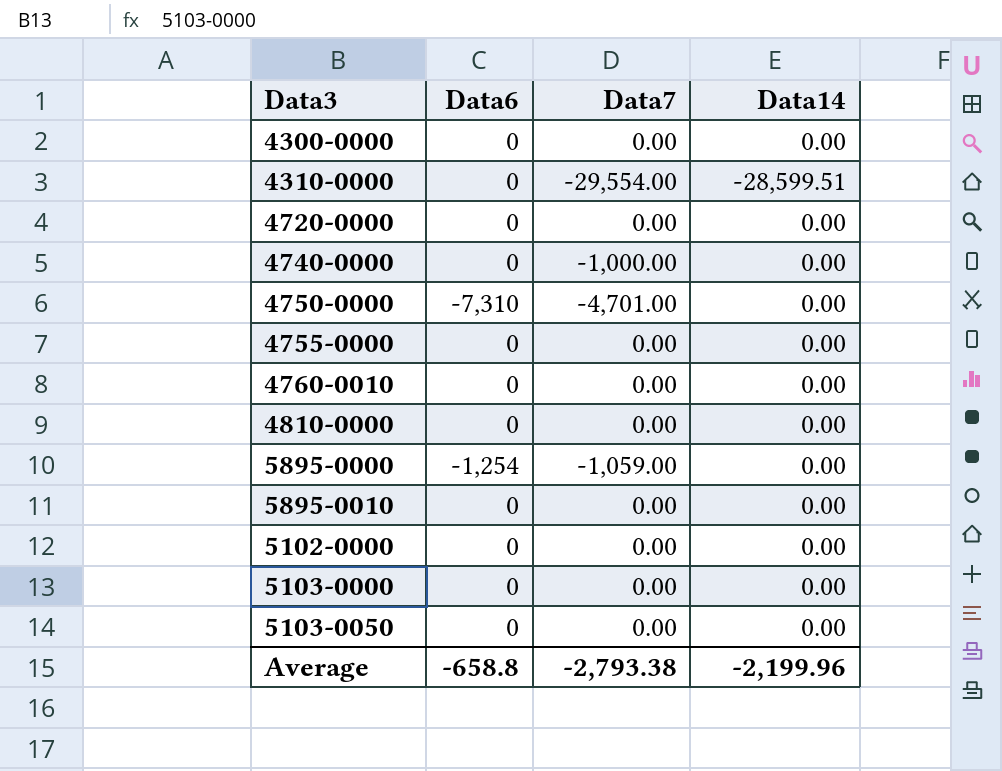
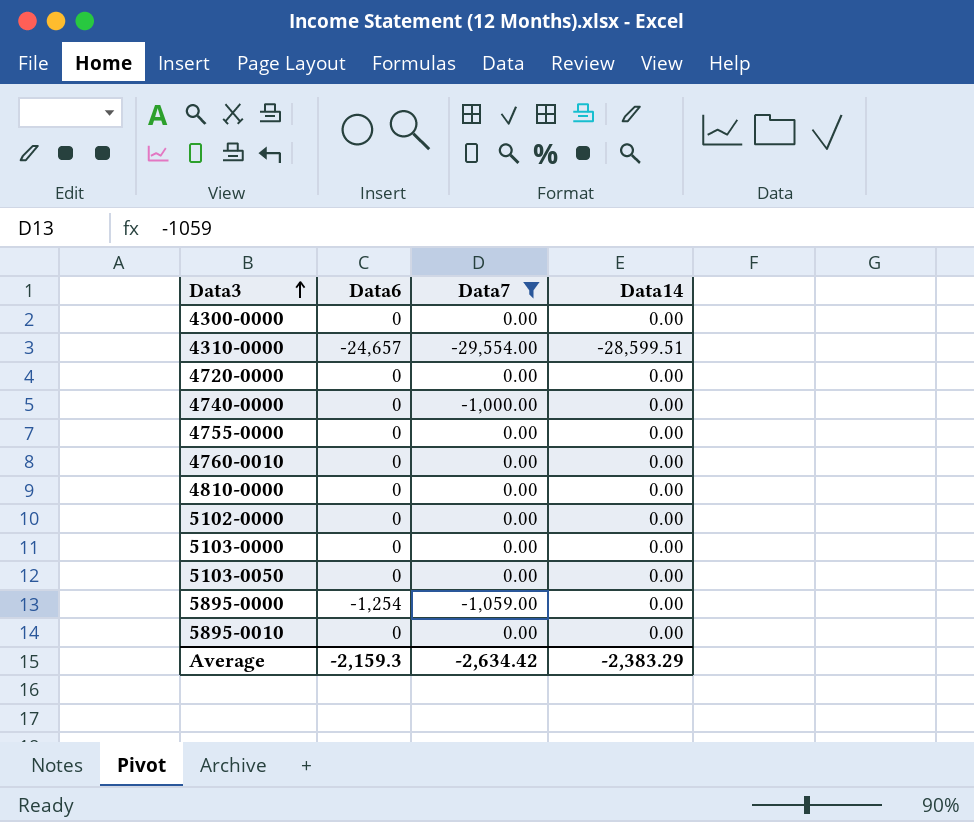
filter: none -> Data7 != -4,701.00
row order: none -> Data3 ascending
4310-0000 | Data6: 0 -> -24,657
Average | Data6: -658.8 -> -2,159.3
Average | Data7: -2,793.38 -> -2,634.42
Average | Data14: -2,199.96 -> -2,383.29

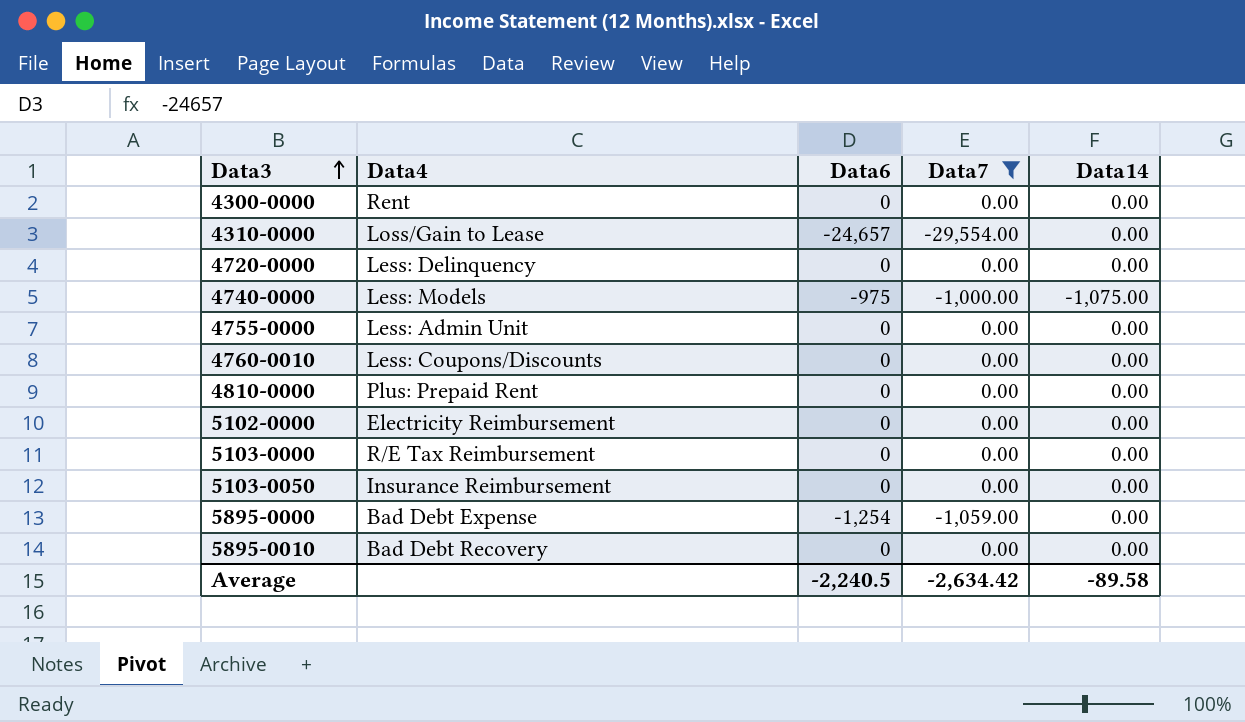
column Data4 | position: none -> 2
4310-0000 | Data14: -28,599.51 -> 0.00
4740-0000 | Data6: 0 -> -975
4740-0000 | Data14: 0.00 -> -1,075.00
Average | Data6: -2,159.3 -> -2,240.5
Average | Data14: -2,383.29 -> -89.58

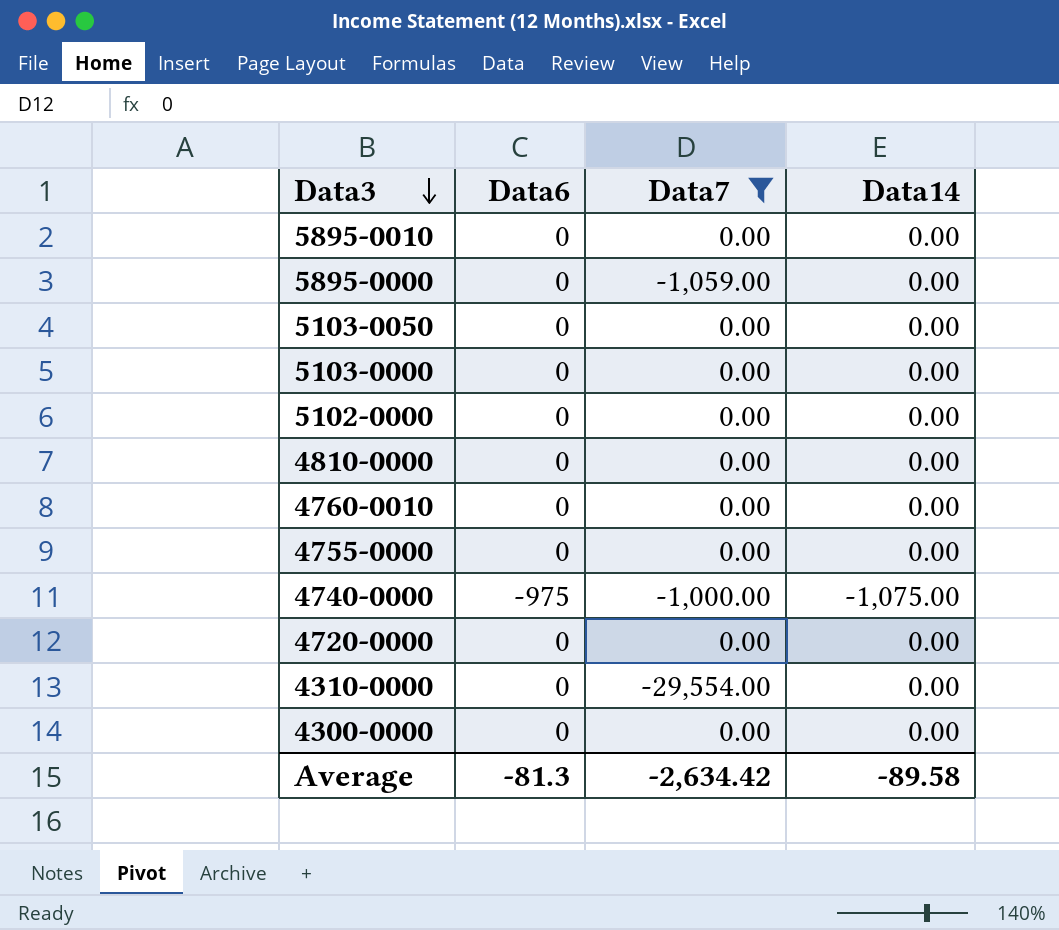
row order: Data3 ascending -> Data3 descending
column Data4 | position: 2 -> none
5895-0000 | Data6: -1,254 -> 0
4310-0000 | Data6: -24,657 -> 0
Average | Data6: -2,240.5 -> -81.3

